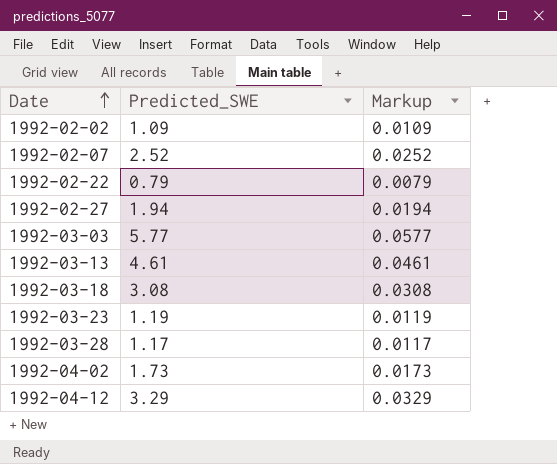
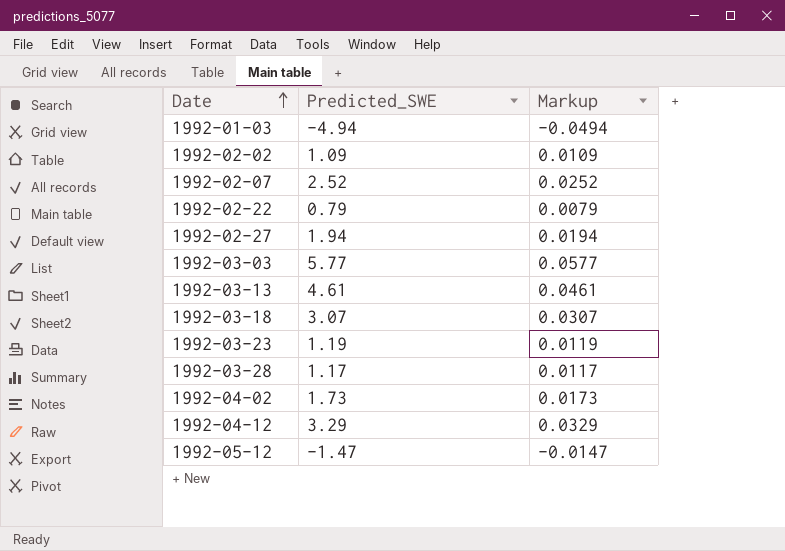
row 1992-01-03: none -> -4.94 | -0.0494
1992-03-18 | Predicted_SWE: 3.08 -> 3.07
1992-03-18 | Markup: 0.0308 -> 0.0307
row 1992-05-12: none -> -1.47 | -0.0147

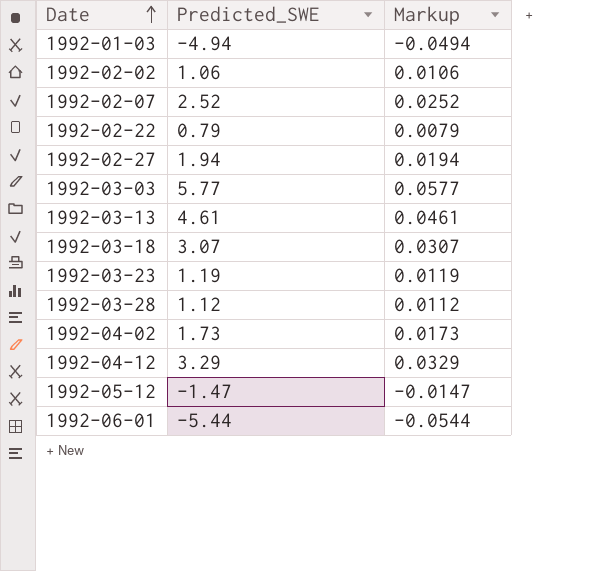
1992-02-02 | Predicted_SWE: 1.09 -> 1.06
1992-02-02 | Markup: 0.0109 -> 0.0106
1992-03-28 | Predicted_SWE: 1.17 -> 1.12
1992-03-28 | Markup: 0.0117 -> 0.0112
row 1992-06-01: none -> -5.44 | -0.0544

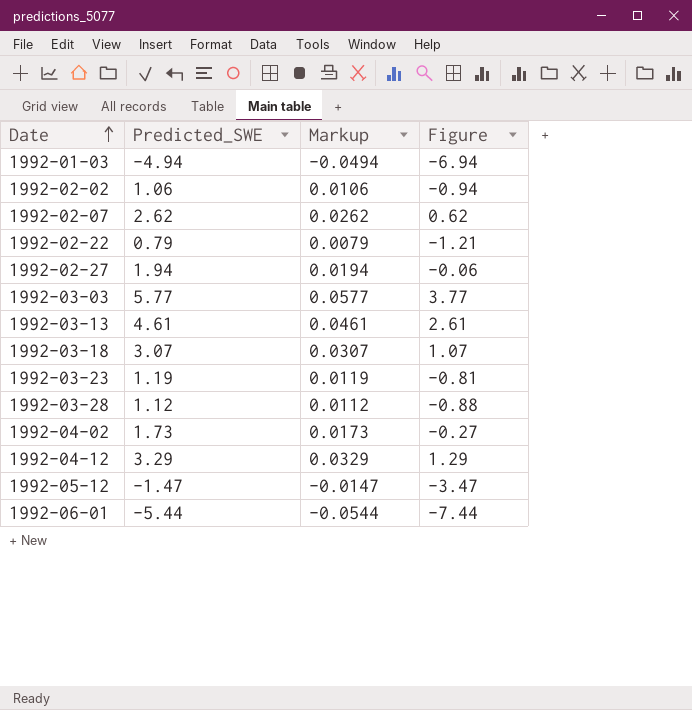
column Figure | formula: none -> [Predicted_SWE] - 2
1992-02-07 | Predicted_SWE: 2.52 -> 2.62
1992-02-07 | Markup: 0.0252 -> 0.0262

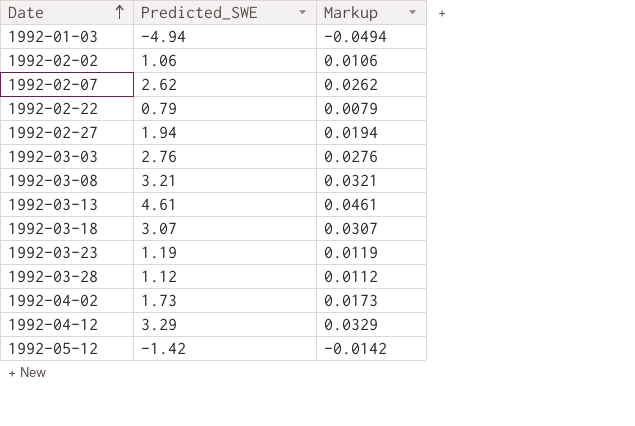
column Figure | formula: [Predicted_SWE] - 2 -> none
row 1992-06-01: -5.44 | -0.0544 | -7.44 -> none
1992-03-03 | Predicted_SWE: 5.77 -> 2.76
1992-03-03 | Markup: 0.0577 -> 0.0276
row 1992-03-08: none -> 3.21 | 0.0321
1992-05-12 | Predicted_SWE: -1.47 -> -1.42
1992-05-12 | Markup: -0.0147 -> -0.0142

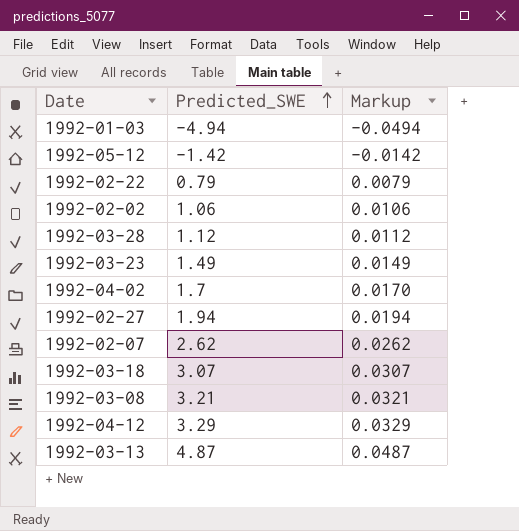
row order: Date ascending -> Predicted_SWE ascending
row 1992-03-03: 2.76 | 0.0276 -> none
1992-03-23 | Predicted_SWE: 1.19 -> 1.49
1992-03-23 | Markup: 0.0119 -> 0.0149
1992-04-02 | Predicted_SWE: 1.73 -> 1.7
1992-04-02 | Markup: 0.0173 -> 0.0170
1992-03-13 | Predicted_SWE: 4.61 -> 4.87
1992-03-13 | Markup: 0.0461 -> 0.0487

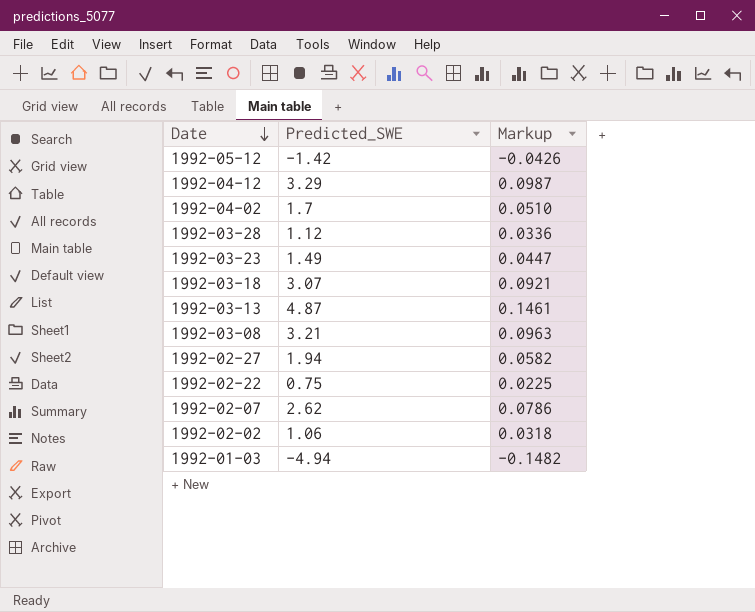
row order: Predicted_SWE ascending -> Date descending
column Markup | formula: [Predicted_SWE] * 0.01 -> [Predicted_SWE] * 0.03
1992-02-22 | Predicted_SWE: 0.79 -> 0.75

